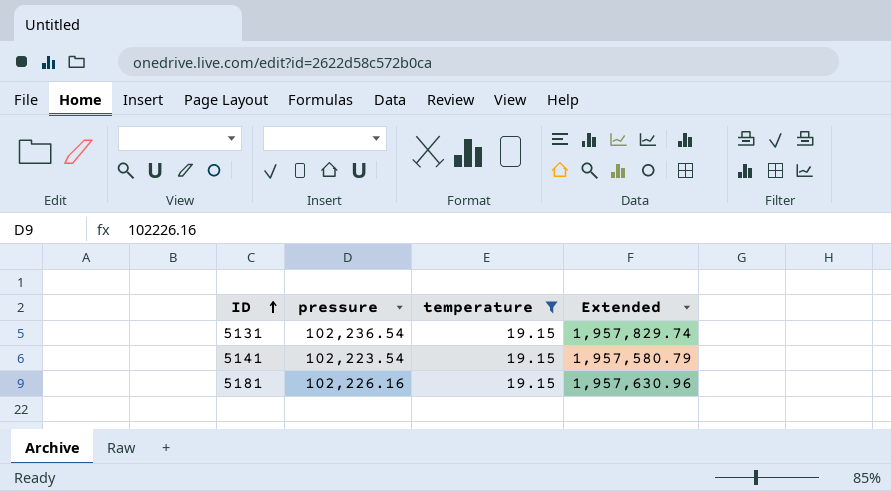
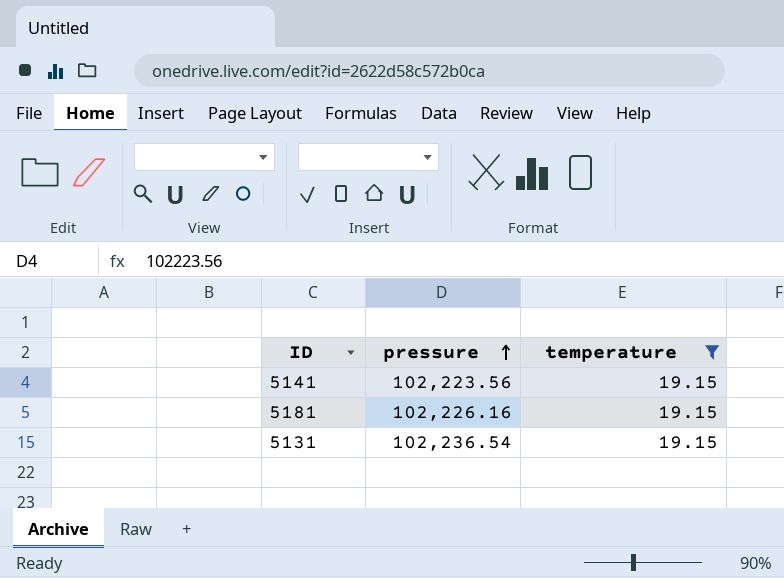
row order: ID ascending -> pressure ascending
column Extended | formula: [pressure] * [temperature] -> none
5141 | pressure: 102,223.54 -> 102,223.56

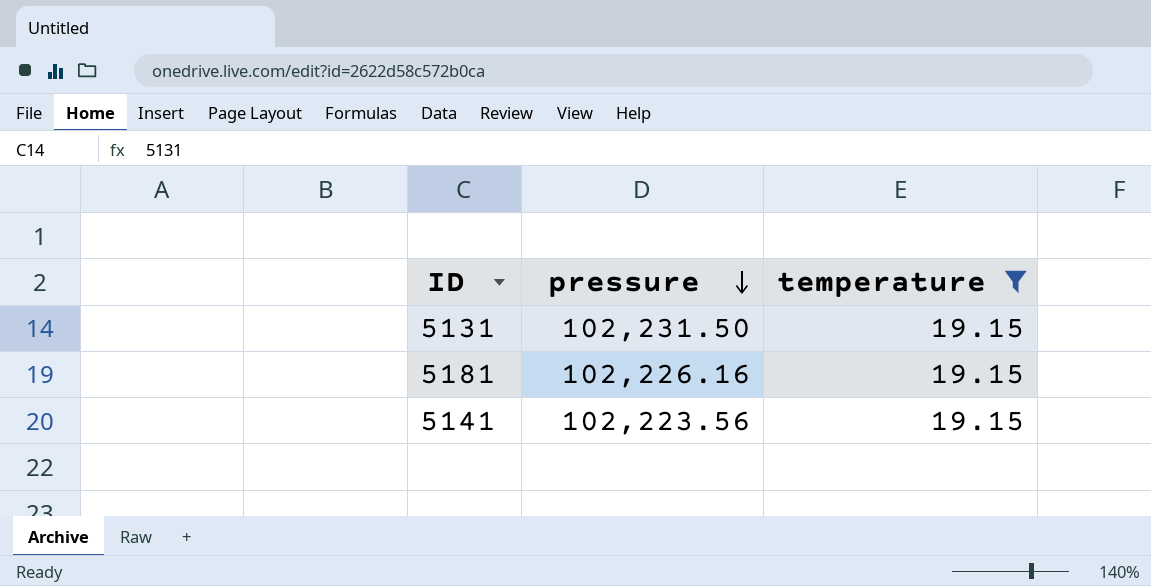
row order: pressure ascending -> pressure descending
5131 | pressure: 102,236.54 -> 102,231.50

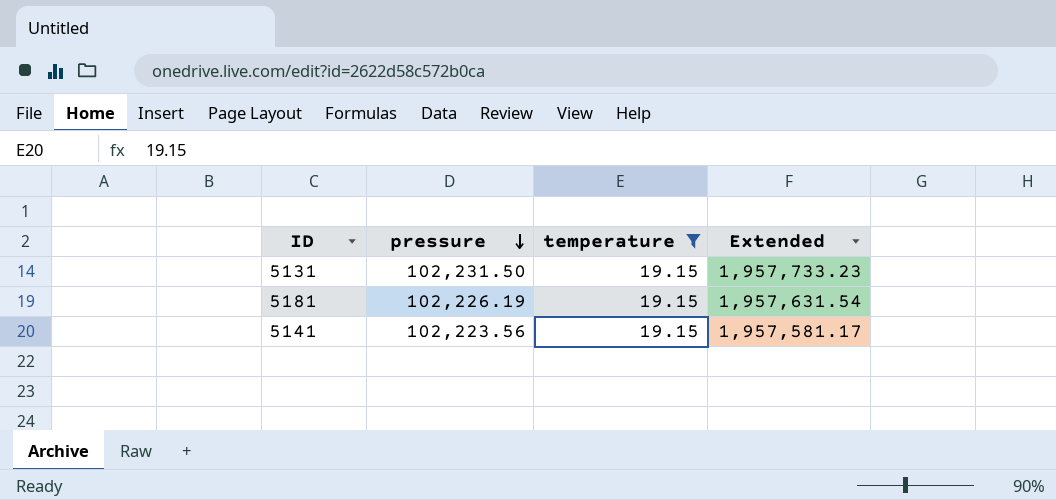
column Extended | formula: none -> [pressure] * [temperature]
5181 | pressure: 102,226.16 -> 102,226.19

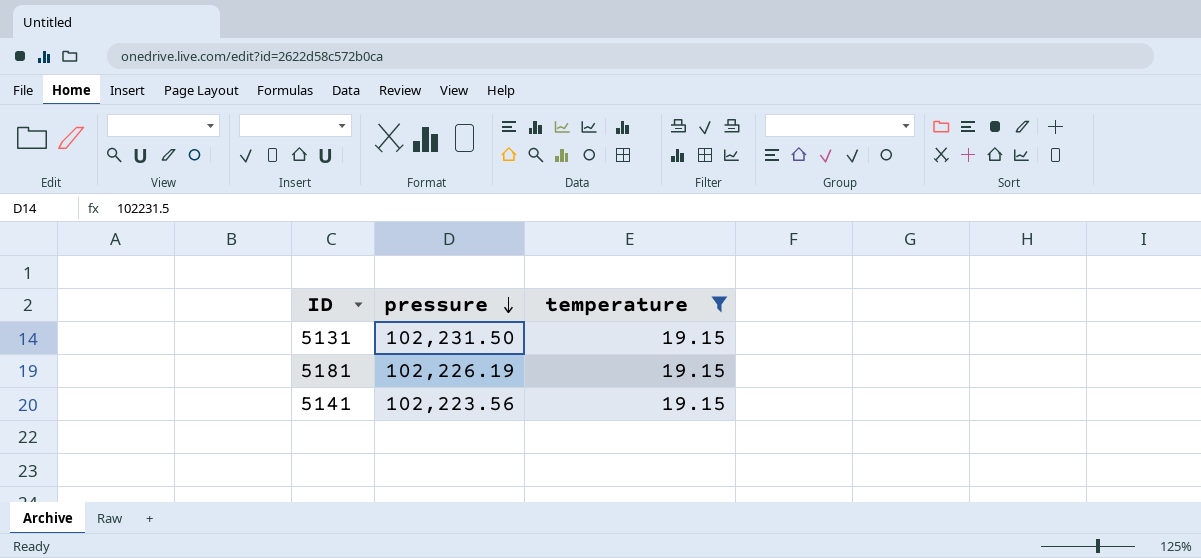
column Extended | formula: [pressure] * [temperature] -> none

